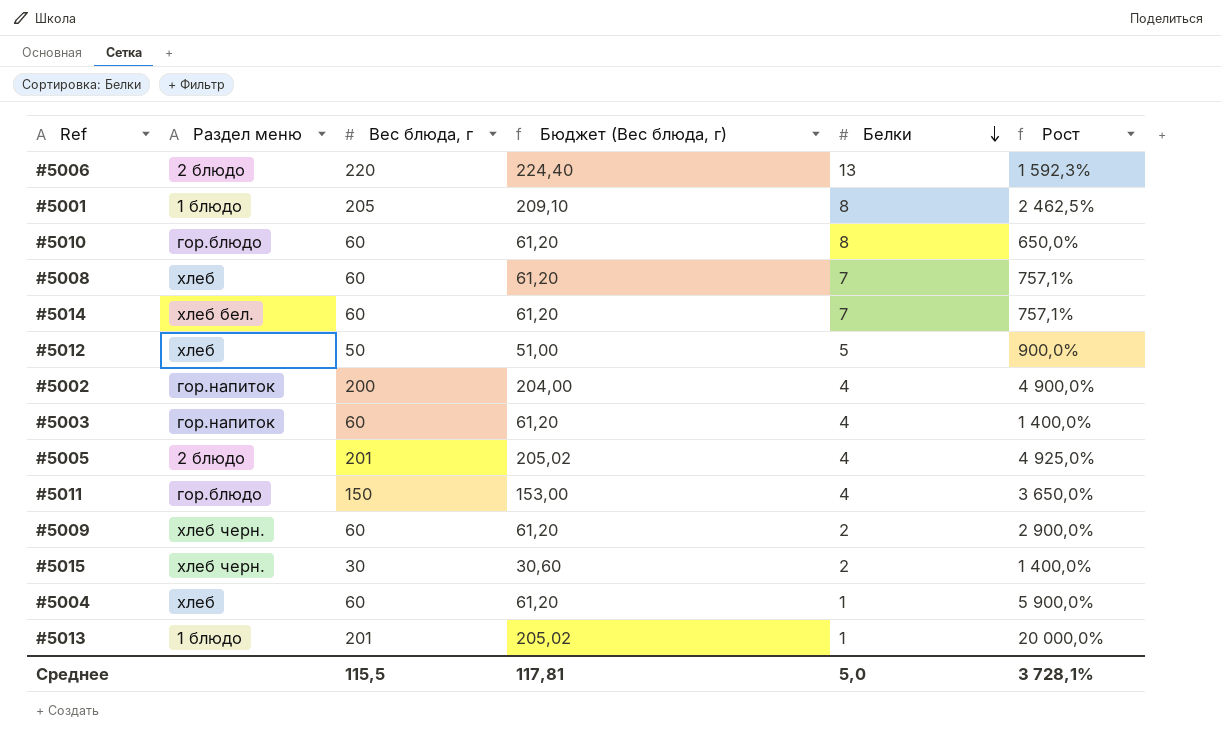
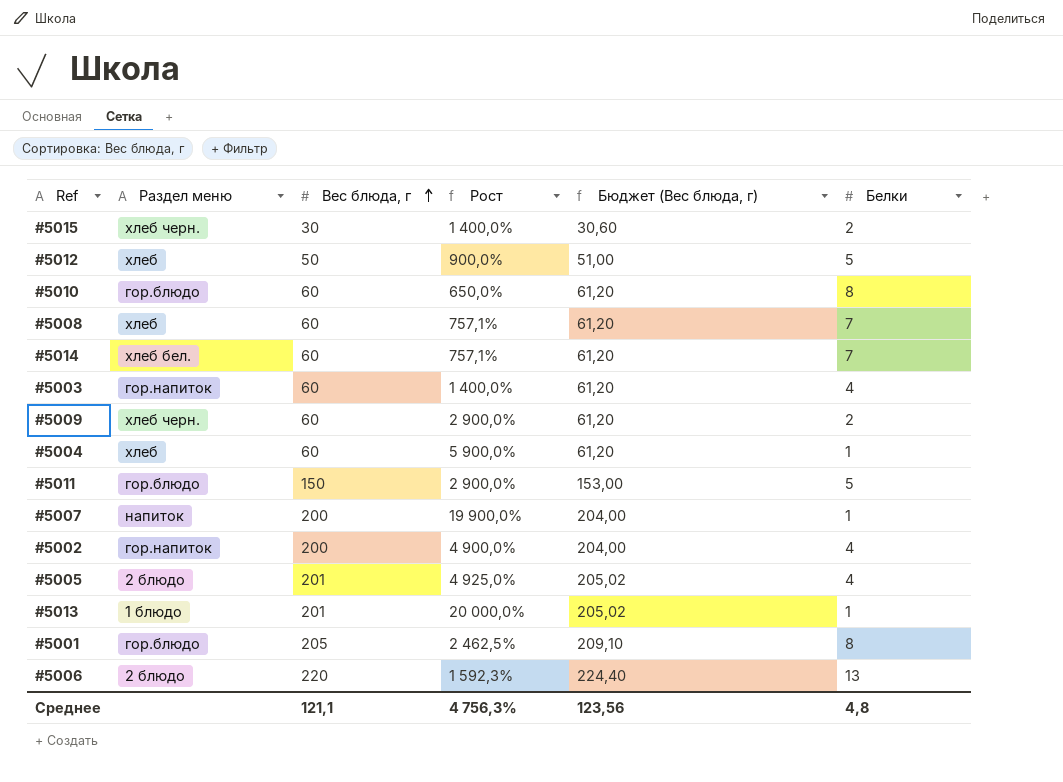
row order: Белки descending -> Вес блюда, г ascending
column Рост | position: 6 -> 4
#5011 | Рост: 3 650,0% -> 2 900,0%
#5011 | Белки: 4 -> 5
row #5007: none -> напиток | 200 | 19 900,0% | 204,00 | 1
#5001 | Раздел меню: 1 блюдо -> гор.блюдо
Среднее | Вес блюда, г: 115,5 -> 121,1
Среднее | Рост: 3 728,1% -> 4 756,3%
Среднее | Бюджет (Вес блюда, г): 117,81 -> 123,56
Среднее | Белки: 5,0 -> 4,8

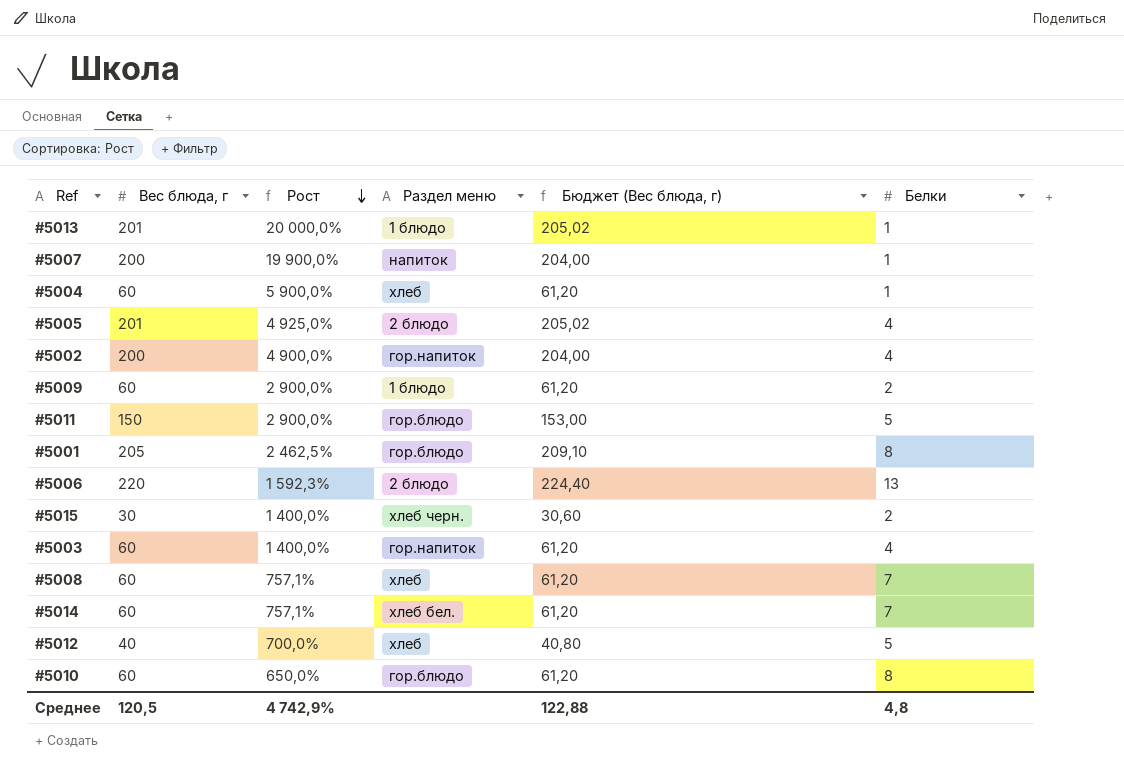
row order: Вес блюда, г ascending -> Рост descending
column Раздел меню | position: 2 -> 4
#5009 | Раздел меню: хлеб черн. -> 1 блюдо
#5012 | Вес блюда, г: 50 -> 40
#5012 | Рост: 900,0% -> 700,0%
#5012 | Бюджет (Вес блюда, г): 51,00 -> 40,80
Среднее | Вес блюда, г: 121,1 -> 120,5
Среднее | Рост: 4 756,3% -> 4 742,9%
Среднее | Бюджет (Вес блюда, г): 123,56 -> 122,88

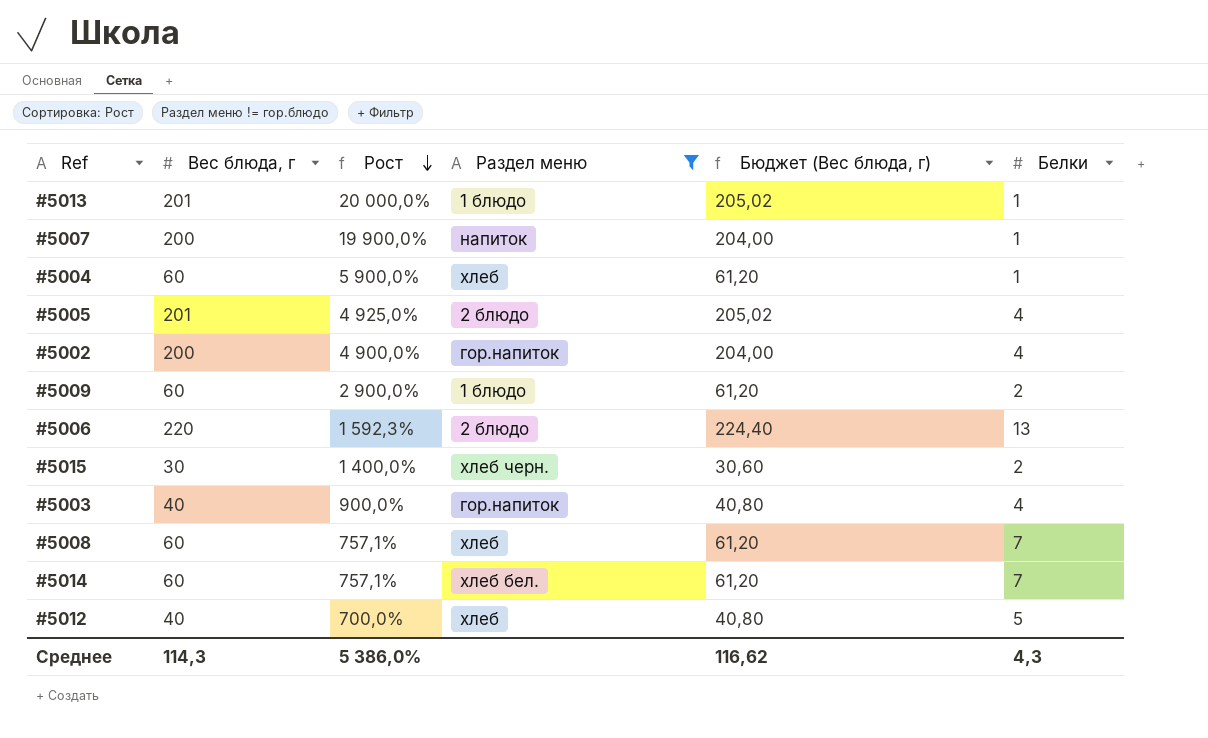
filter: none -> Раздел меню != гор.блюдо
#5003 | Вес блюда, г: 60 -> 40
#5003 | Рост: 1 400,0% -> 900,0%
#5003 | Бюджет (Вес блюда, г): 61,20 -> 40,80
Среднее | Вес блюда, г: 120,5 -> 114,3
Среднее | Рост: 4 742,9% -> 5 386,0%
Среднее | Бюджет (Вес блюда, г): 122,88 -> 116,62
Среднее | Белки: 4,8 -> 4,3

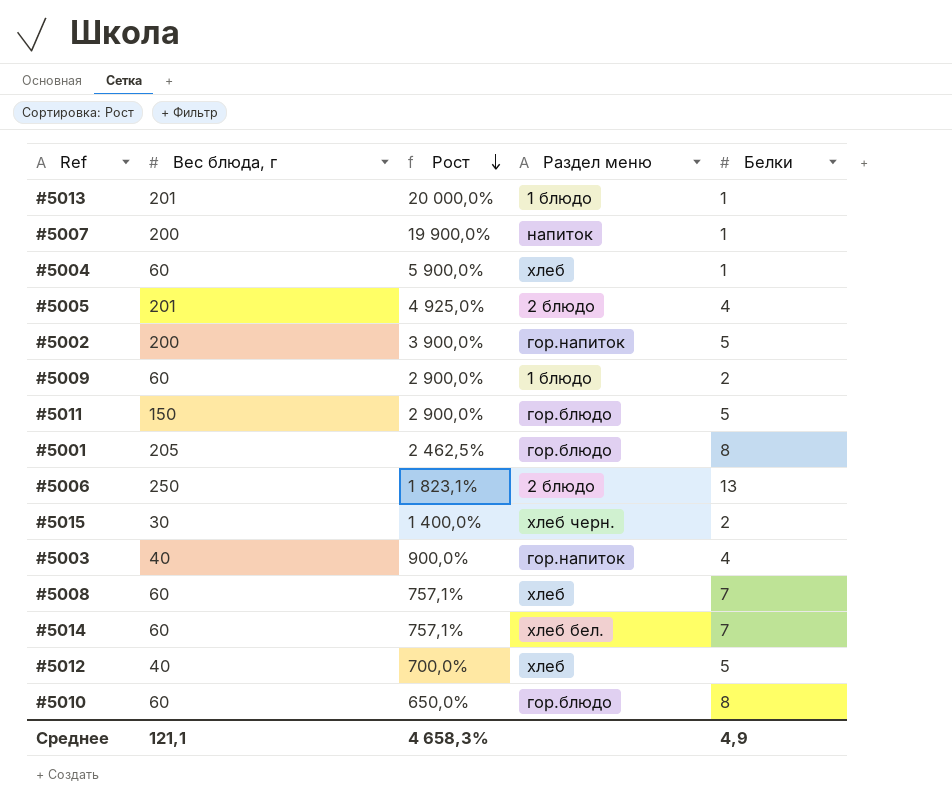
filter: Раздел меню != гор.блюдо -> none
column Бюджет (Вес блюда, г) | formula: [Вес блюда, г] * 1,02 -> none
#5002 | Рост: 4 900,0% -> 3 900,0%
#5002 | Белки: 4 -> 5
#5006 | Вес блюда, г: 220 -> 250
#5006 | Рост: 1 592,3% -> 1 823,1%
Среднее | Вес блюда, г: 114,3 -> 121,1
Среднее | Рост: 5 386,0% -> 4 658,3%
Среднее | Белки: 4,3 -> 4,9

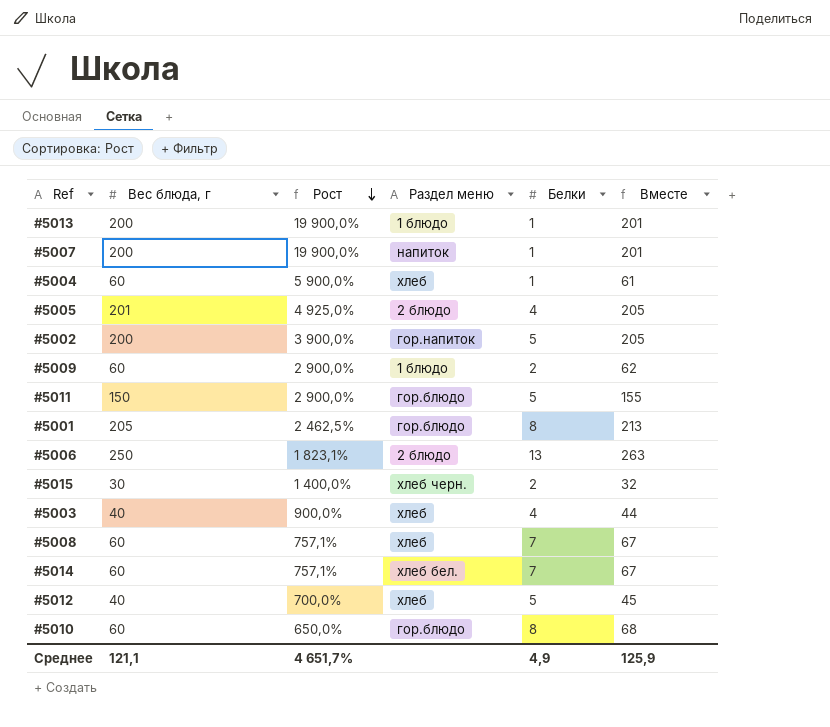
column Вместе | formula: none -> [Вес блюда, г] + [Белки]
#5013 | Вес блюда, г: 201 -> 200
#5013 | Рост: 20 000,0% -> 19 900,0%
#5003 | Раздел меню: гор.напиток -> хлеб
Среднее | Рост: 4 658,3% -> 4 651,7%

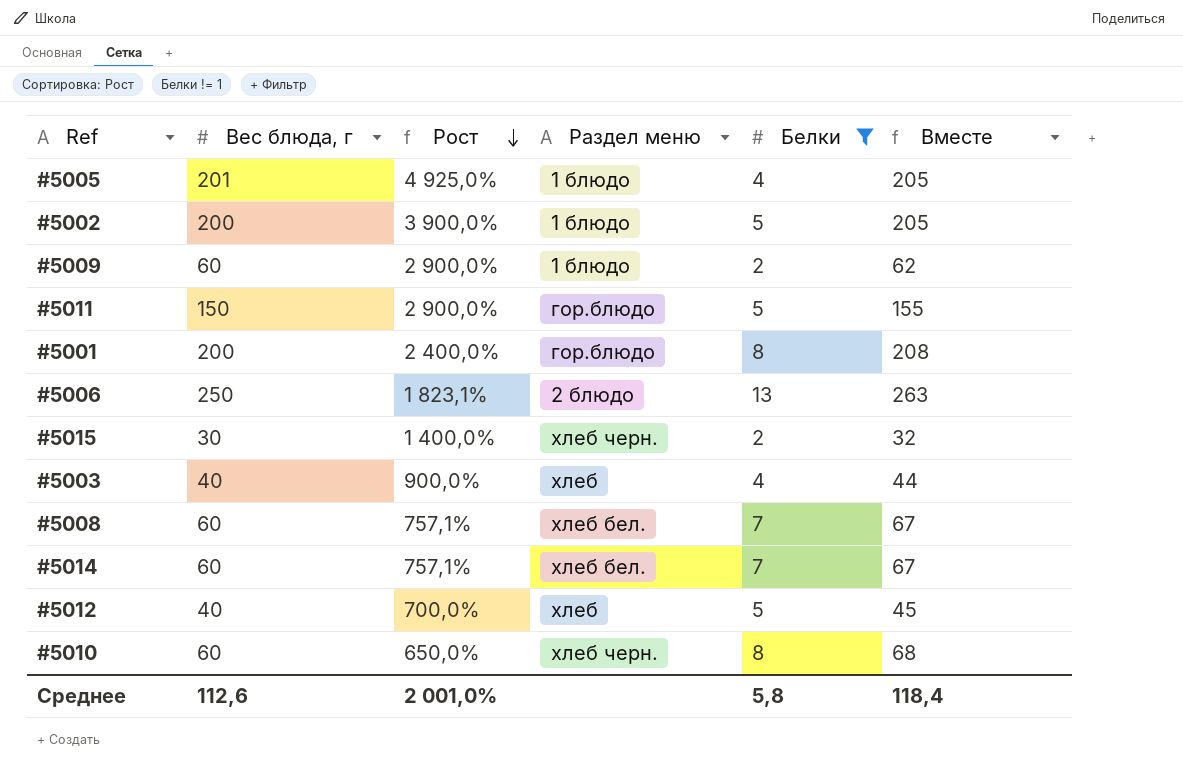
filter: none -> Белки != 1
#5005 | Раздел меню: 2 блюдо -> 1 блюдо
#5002 | Раздел меню: гор.напиток -> 1 блюдо
#5001 | Вес блюда, г: 205 -> 200
#5001 | Рост: 2 462,5% -> 2 400,0%
#5001 | Вместе: 213 -> 208
#5008 | Раздел меню: хлеб -> хлеб бел.
#5010 | Раздел меню: гор.блюдо -> хлеб черн.
Среднее | Вес блюда, г: 121,1 -> 112,6
Среднее | Рост: 4 651,7% -> 2 001,0%
Среднее | Белки: 4,9 -> 5,8
Среднее | Вместе: 125,9 -> 118,4

